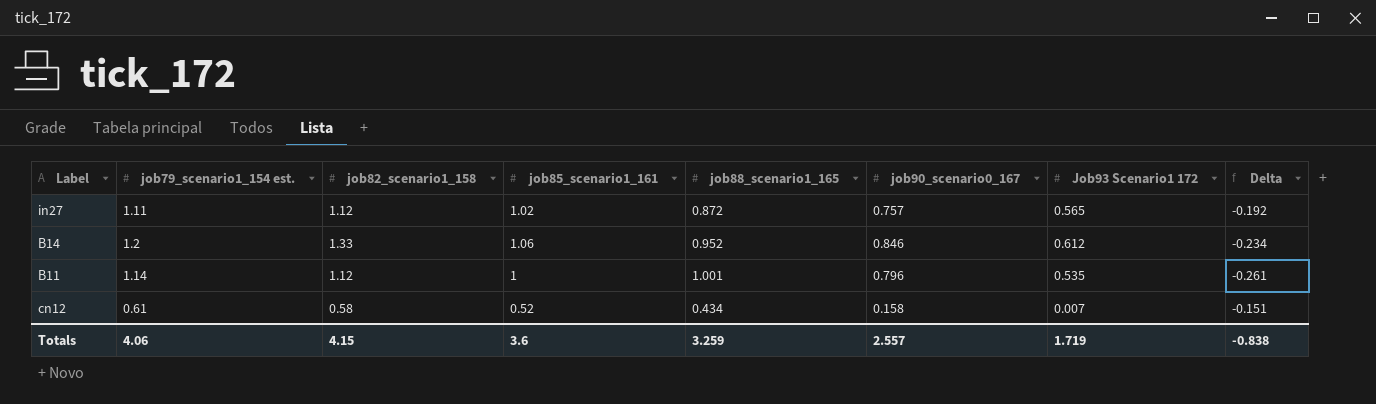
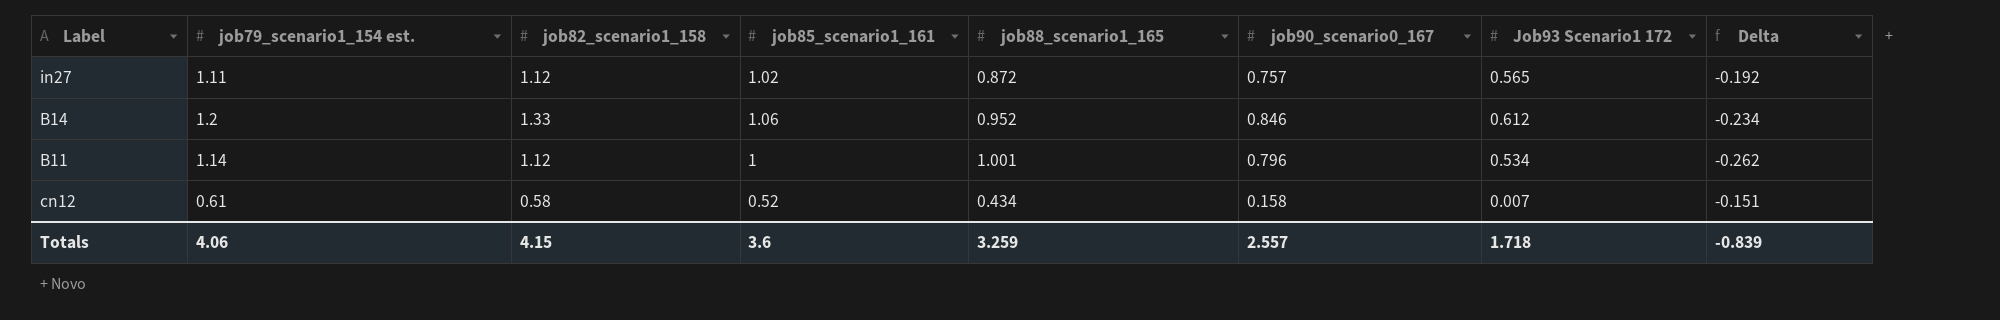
B11 | Job93 Scenario1 172: 0.535 -> 0.534
B11 | Delta: -0.261 -> -0.262
Totals | Job93 Scenario1 172: 1.719 -> 1.718
Totals | Delta: -0.838 -> -0.839

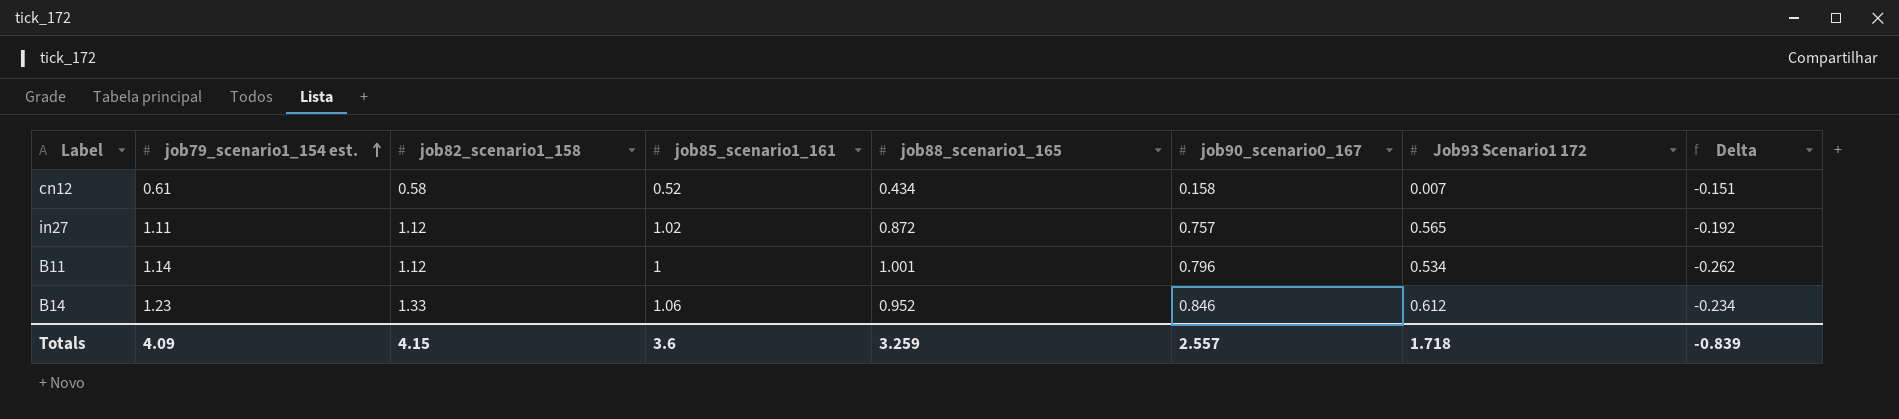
row order: none -> job79_scenario1_154 est. ascending
B14 | job79_scenario1_154 est.: 1.2 -> 1.23
Totals | job79_scenario1_154 est.: 4.06 -> 4.09

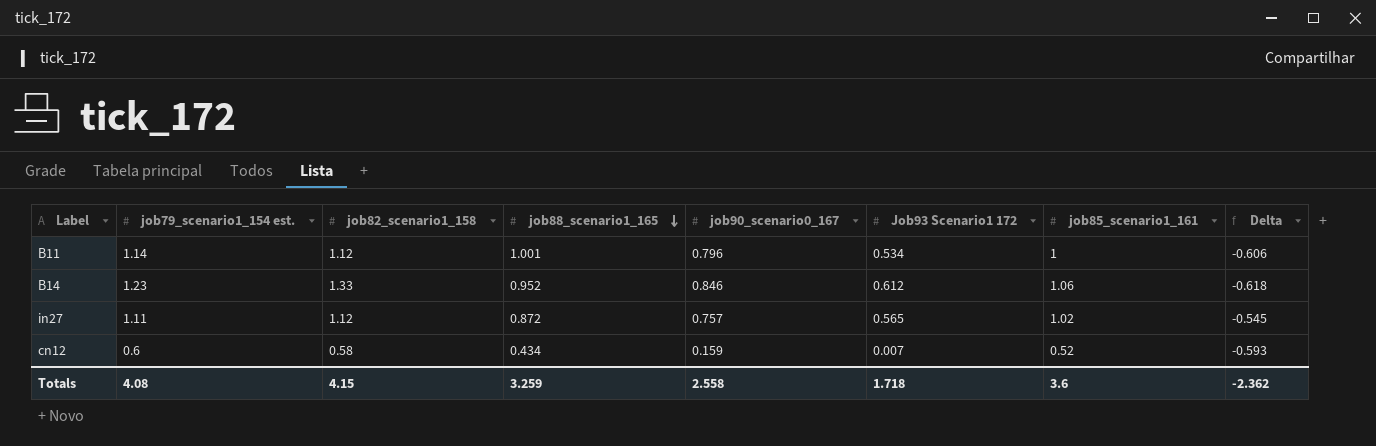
row order: job79_scenario1_154 est. ascending -> job88_scenario1_165 descending
column job85_scenario1_161 | position: 4 -> 7
column Delta | formula: [Job93 Scenario1 172] - [job90_scenario0_167] -> [Job93 Scenario1 172] - [job79_scenario1_154 est.]
cn12 | job79_scenario1_154 est.: 0.61 -> 0.6
cn12 | job90_scenario0_167: 0.158 -> 0.159
Totals | job79_scenario1_154 est.: 4.09 -> 4.08
Totals | job90_scenario0_167: 2.557 -> 2.558
Totals | Delta: -0.839 -> -2.362

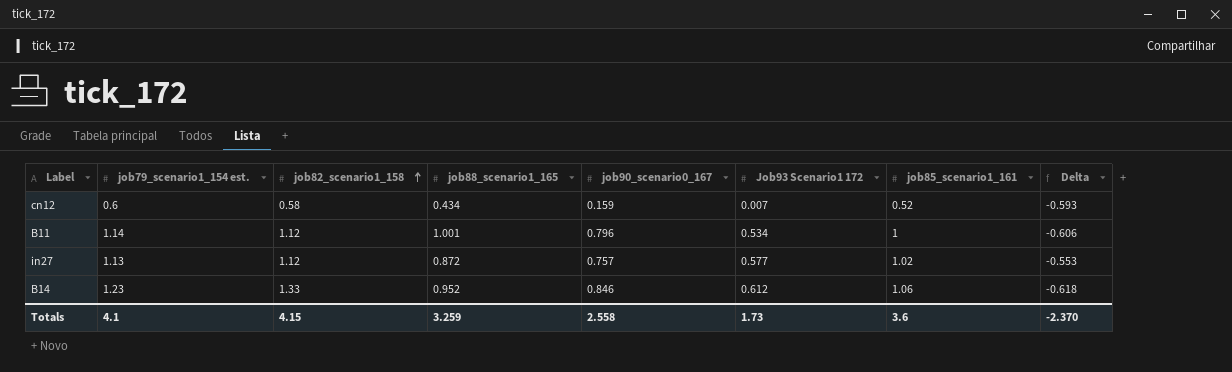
row order: job88_scenario1_165 descending -> job82_scenario1_158 ascending
in27 | job79_scenario1_154 est.: 1.11 -> 1.13
in27 | Job93 Scenario1 172: 0.565 -> 0.577
in27 | Delta: -0.545 -> -0.553
Totals | job79_scenario1_154 est.: 4.08 -> 4.1
Totals | Job93 Scenario1 172: 1.718 -> 1.73
Totals | Delta: -2.362 -> -2.370

